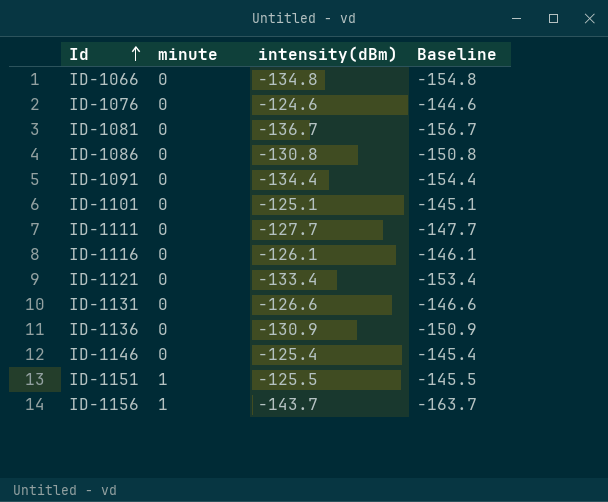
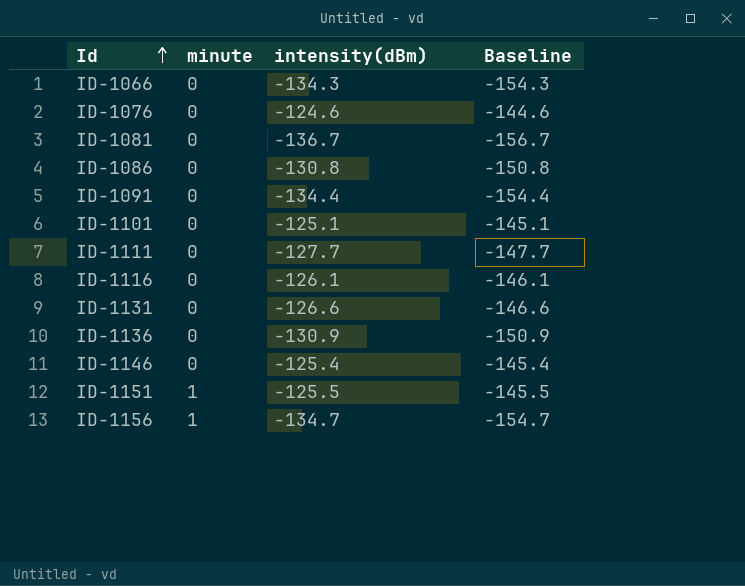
row ID-1121: 0 | -133.4 | -153.4 -> none
ID-1066 | intensity(dBm): -134.8 -> -134.3
ID-1066 | Baseline: -154.8 -> -154.3
ID-1156 | intensity(dBm): -143.7 -> -134.7
ID-1156 | Baseline: -163.7 -> -154.7

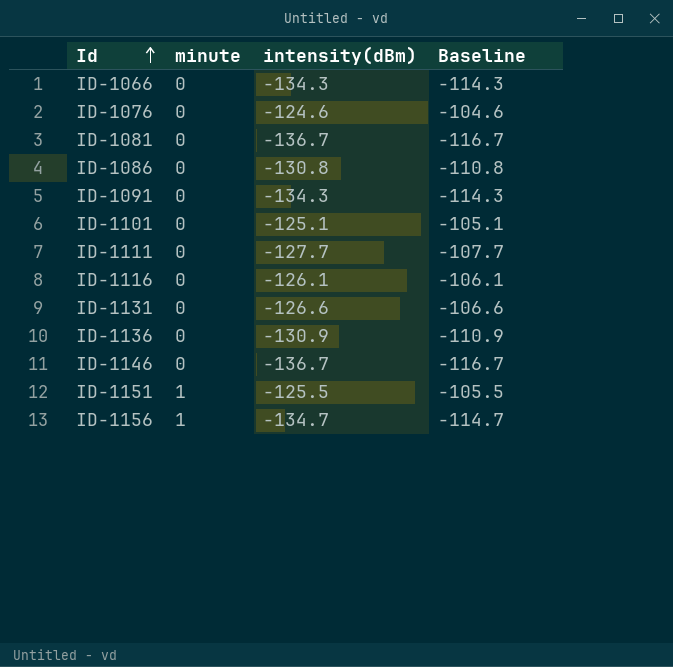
column Baseline | formula: [intensity(dBm)] - 20 -> [intensity(dBm)] + 20
ID-1091 | intensity(dBm): -134.4 -> -134.3
ID-1146 | intensity(dBm): -125.4 -> -136.7

